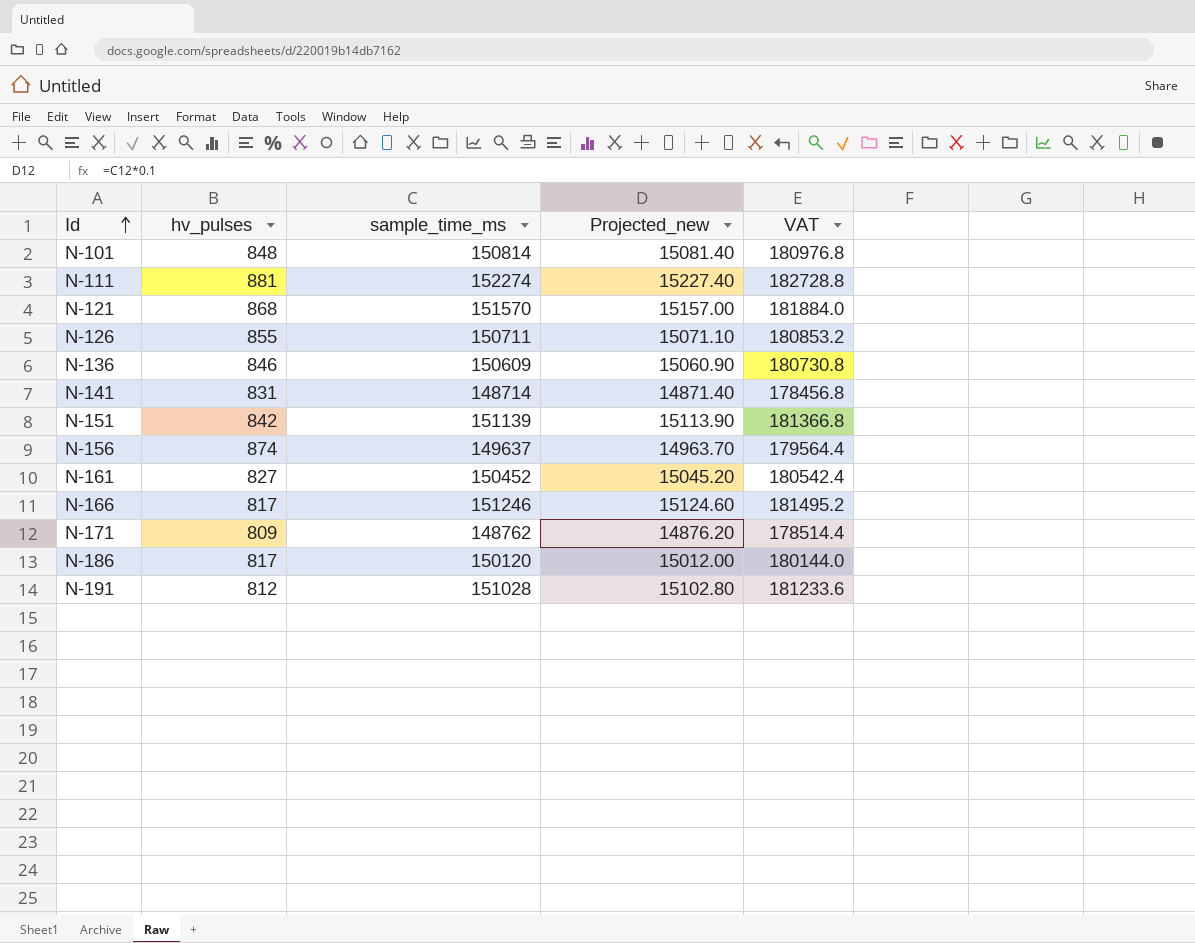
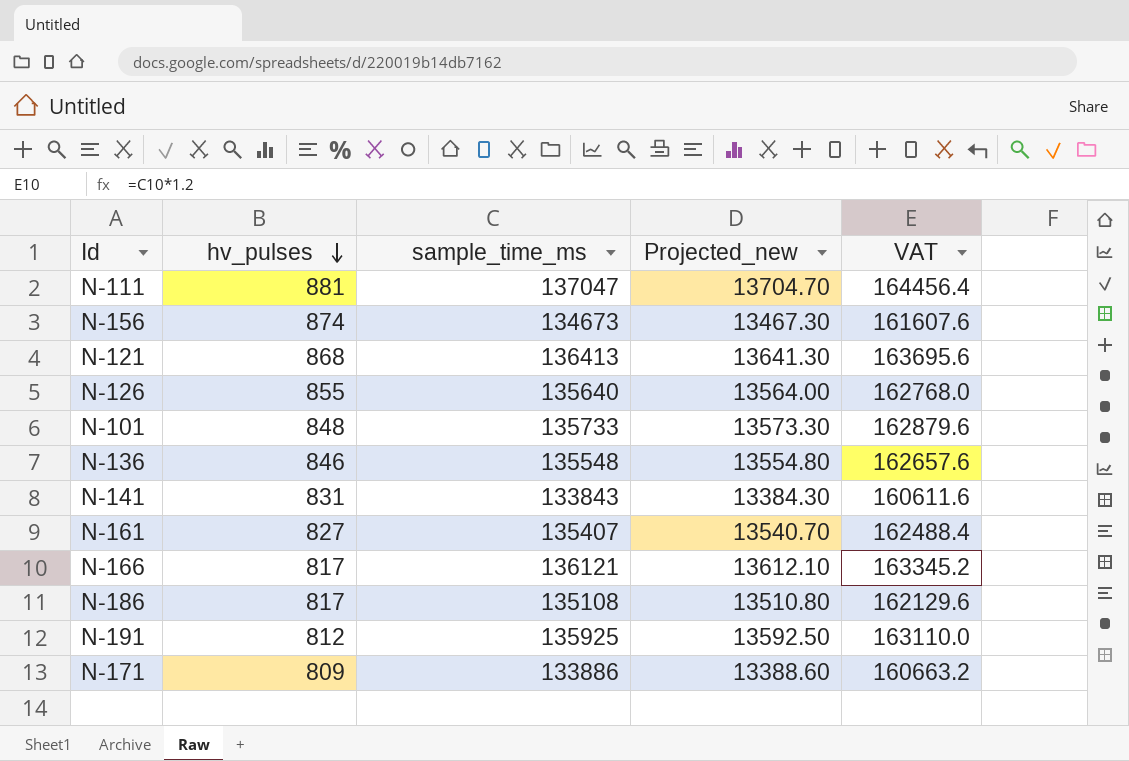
row order: Id ascending -> hv_pulses descending
row N-151: 842 | 151139 | 15113.90 | 181366.8 -> none
N-111 | sample_time_ms: 152274 -> 137047
N-111 | Projected_new: 15227.40 -> 13704.70
N-111 | VAT: 182728.8 -> 164456.4
N-156 | sample_time_ms: 149637 -> 134673
N-156 | Projected_new: 14963.70 -> 13467.30
N-156 | VAT: 179564.4 -> 161607.6
N-121 | sample_time_ms: 151570 -> 136413
N-121 | Projected_new: 15157.00 -> 13641.30
N-121 | VAT: 181884.0 -> 163695.6
N-126 | sample_time_ms: 150711 -> 135640
N-126 | Projected_new: 15071.10 -> 13564.00
N-126 | VAT: 180853.2 -> 162768.0
N-101 | sample_time_ms: 150814 -> 135733
N-101 | Projected_new: 15081.40 -> 13573.30
N-101 | VAT: 180976.8 -> 162879.6
N-136 | sample_time_ms: 150609 -> 135548
N-136 | Projected_new: 15060.90 -> 13554.80
N-136 | VAT: 180730.8 -> 162657.6
N-141 | sample_time_ms: 148714 -> 133843
N-141 | Projected_new: 14871.40 -> 13384.30
N-141 | VAT: 178456.8 -> 160611.6
N-161 | sample_time_ms: 150452 -> 135407
N-161 | Projected_new: 15045.20 -> 13540.70
N-161 | VAT: 180542.4 -> 162488.4
N-166 | sample_time_ms: 151246 -> 136121
N-166 | Projected_new: 15124.60 -> 13612.10
N-166 | VAT: 181495.2 -> 163345.2
N-186 | sample_time_ms: 150120 -> 135108
N-186 | Projected_new: 15012.00 -> 13510.80
N-186 | VAT: 180144.0 -> 162129.6
N-191 | sample_time_ms: 151028 -> 135925
N-191 | Projected_new: 15102.80 -> 13592.50
N-191 | VAT: 181233.6 -> 163110.0
N-171 | sample_time_ms: 148762 -> 133886
N-171 | Projected_new: 14876.20 -> 13388.60
N-171 | VAT: 178514.4 -> 160663.2

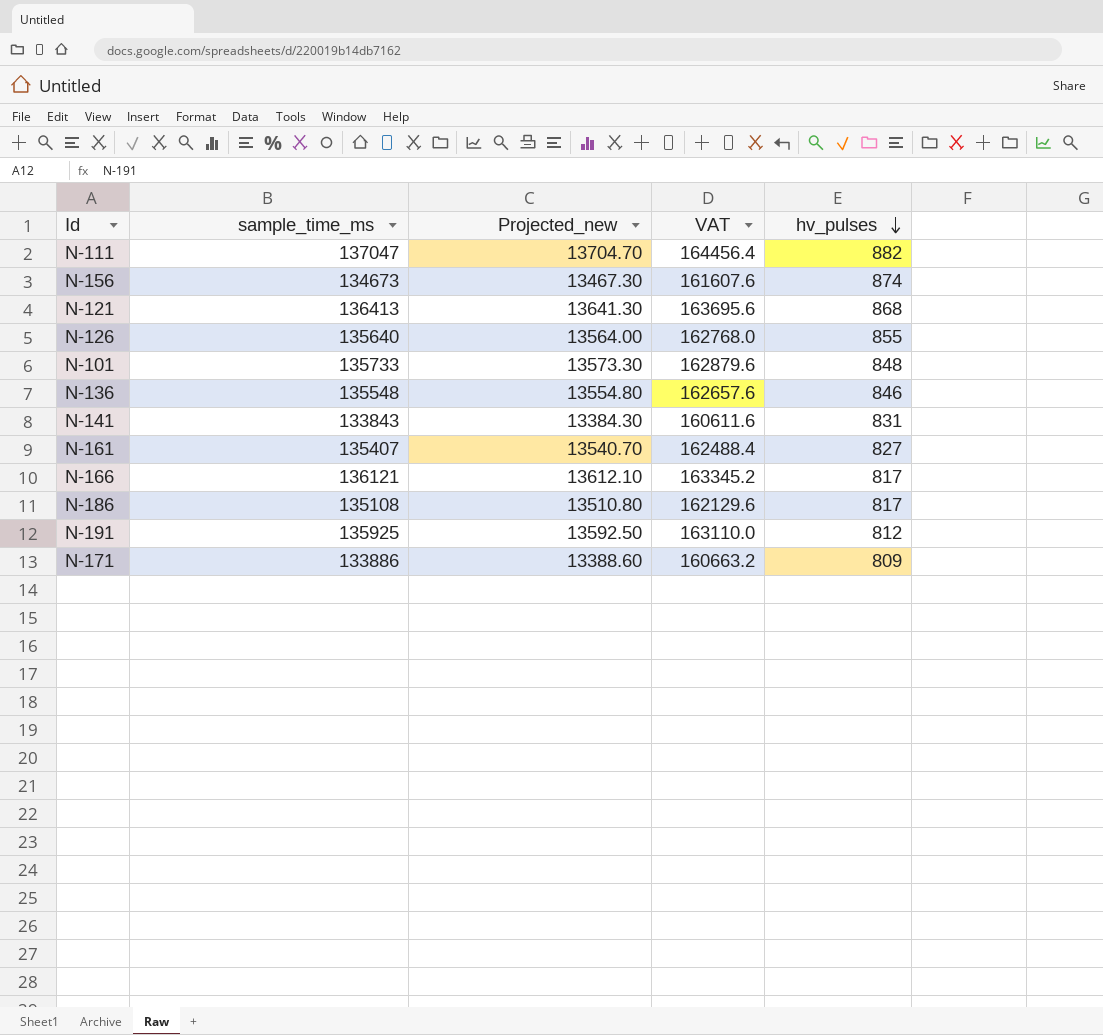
column hv_pulses | position: 2 -> 5
N-111 | hv_pulses: 881 -> 882

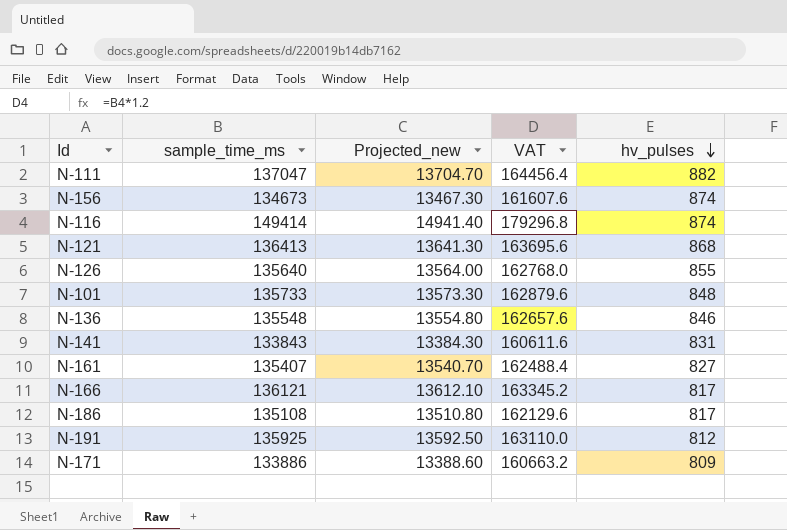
row N-116: none -> 149414 | 14941.40 | 179296.8 | 874

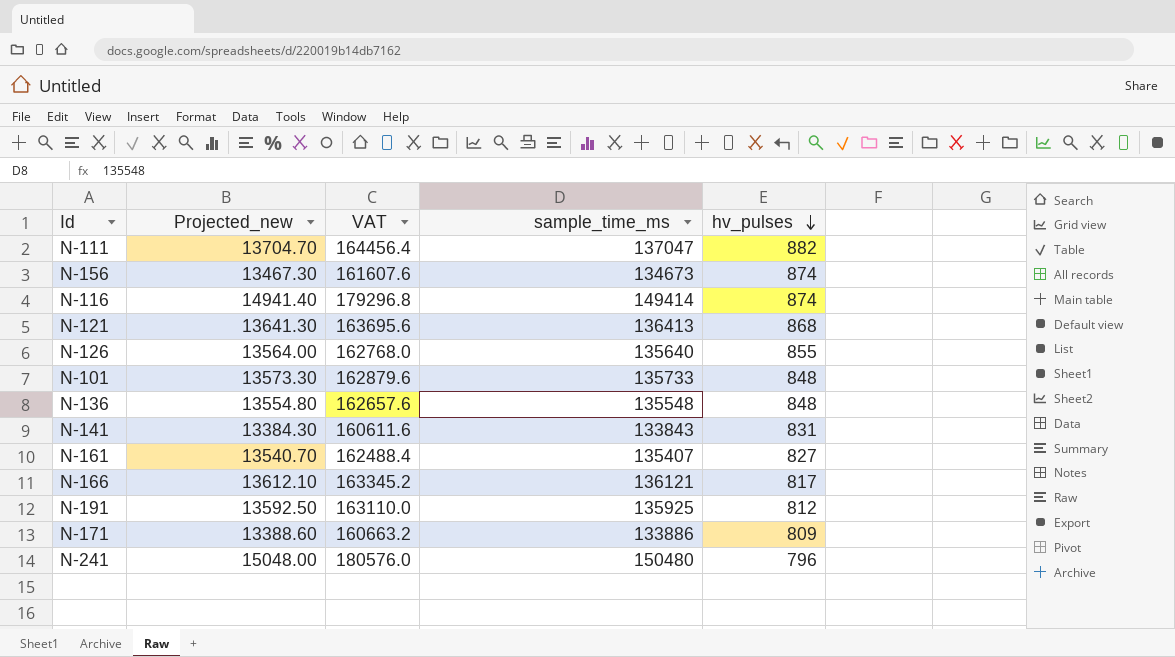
column sample_time_ms | position: 2 -> 4
row N-186: 135108 | 13510.80 | 162129.6 | 817 -> none
N-136 | hv_pulses: 846 -> 848
row N-241: none -> 15048.00 | 180576.0 | 150480 | 796

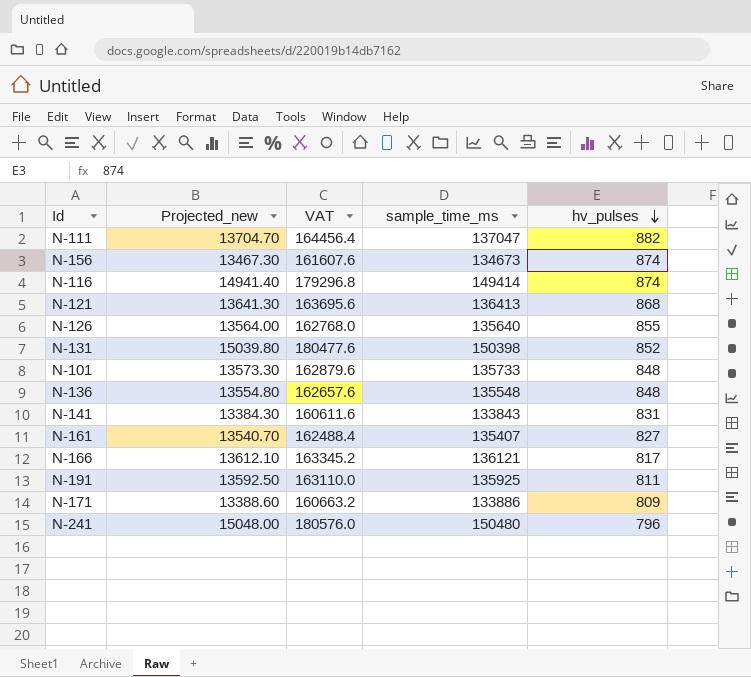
row N-131: none -> 15039.80 | 180477.6 | 150398 | 852
N-191 | hv_pulses: 812 -> 811

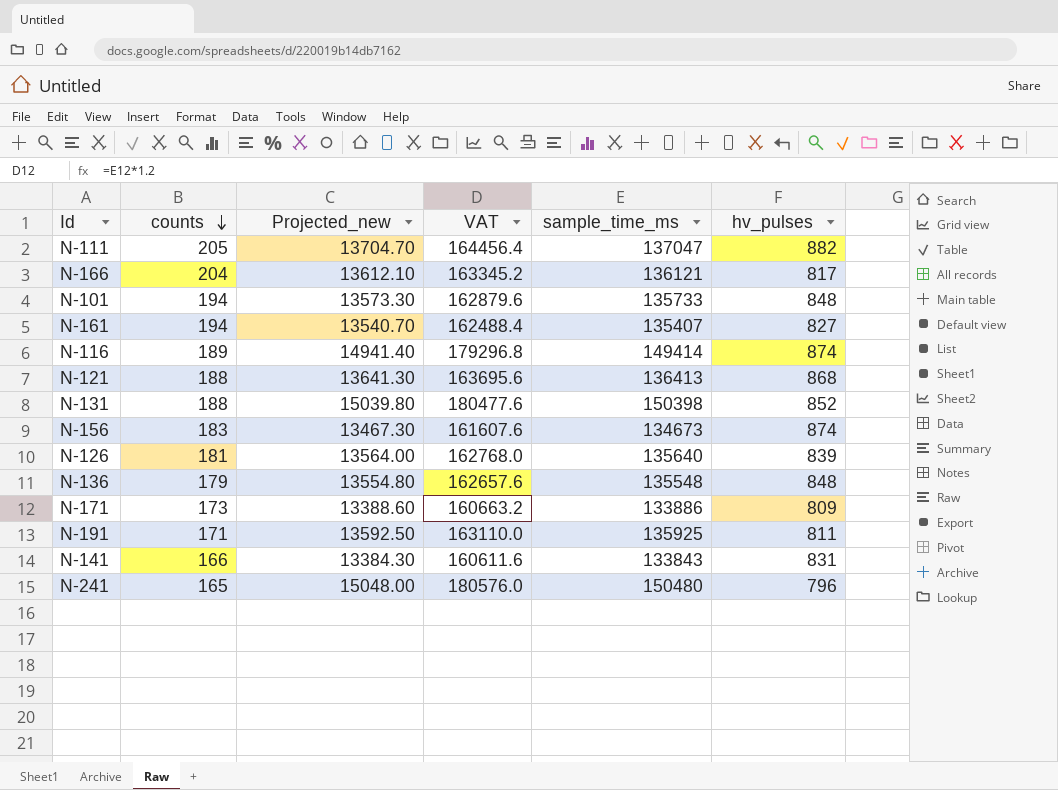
row order: hv_pulses descending -> counts descending
column counts | position: none -> 2
N-126 | hv_pulses: 855 -> 839

